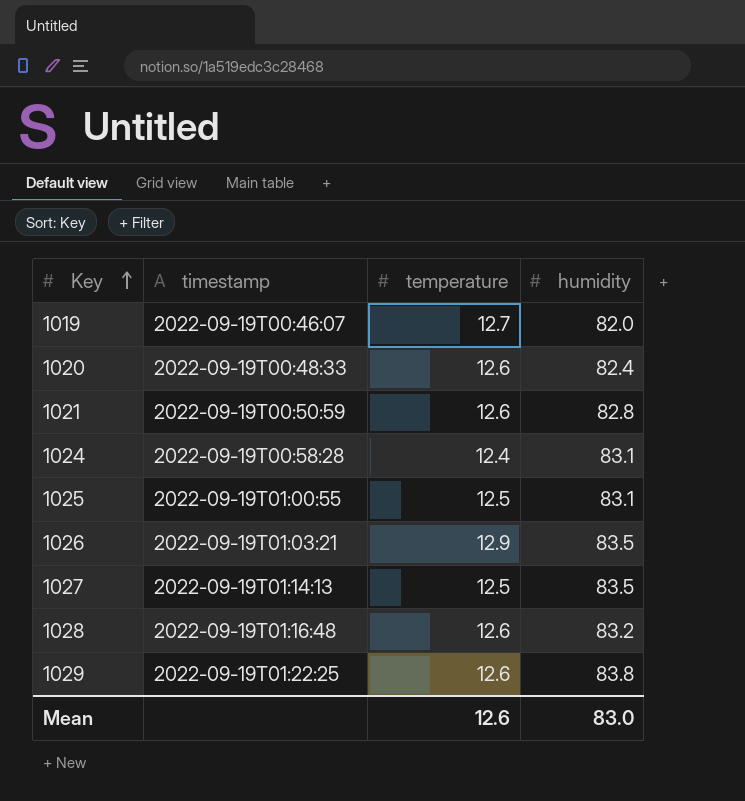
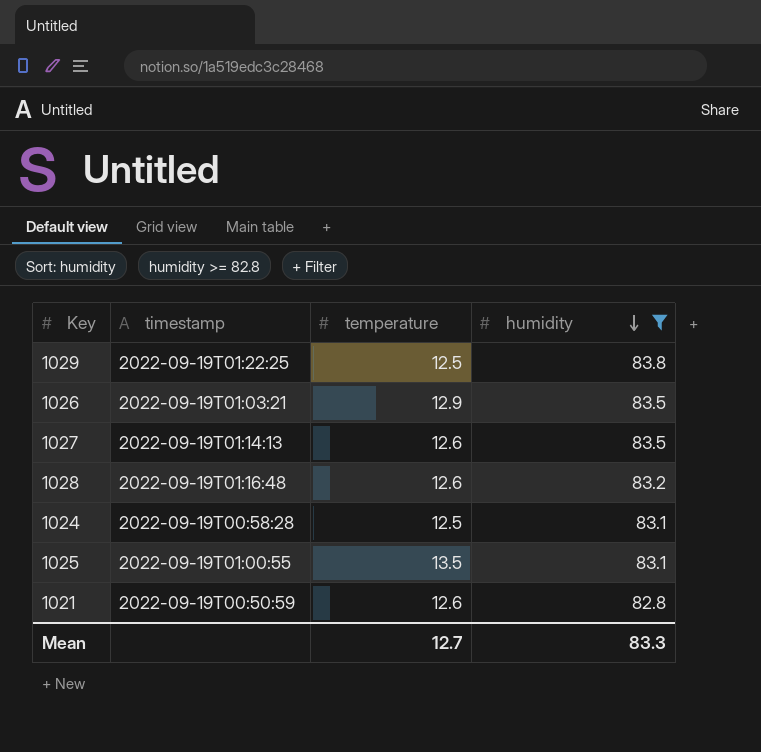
filter: none -> humidity >= 82.8
row order: Key ascending -> humidity descending
1029 | temperature: 12.6 -> 12.5
1027 | temperature: 12.5 -> 12.6
1024 | temperature: 12.4 -> 12.5
1025 | temperature: 12.5 -> 13.5
Mean | temperature: 12.6 -> 12.7
Mean | humidity: 83.0 -> 83.3

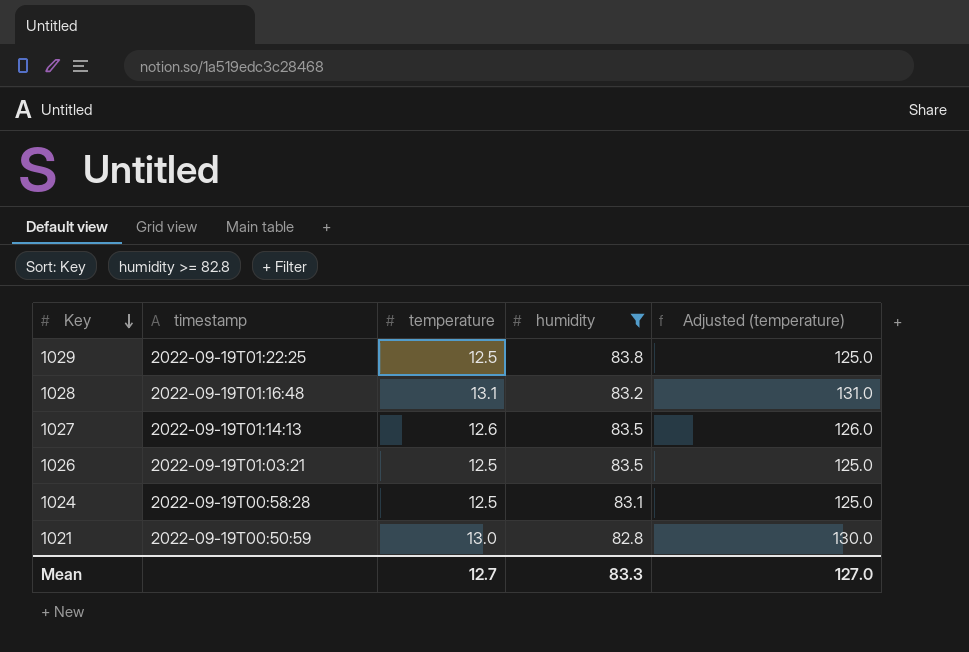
row order: humidity descending -> Key descending
column Adjusted (temperature) | formula: none -> [temperature] * 10
row 1025: 2022-09-19T01:00:55 | 13.5 | 83.1 -> none
1028 | temperature: 12.6 -> 13.1
1026 | temperature: 12.9 -> 12.5
1021 | temperature: 12.6 -> 13.0

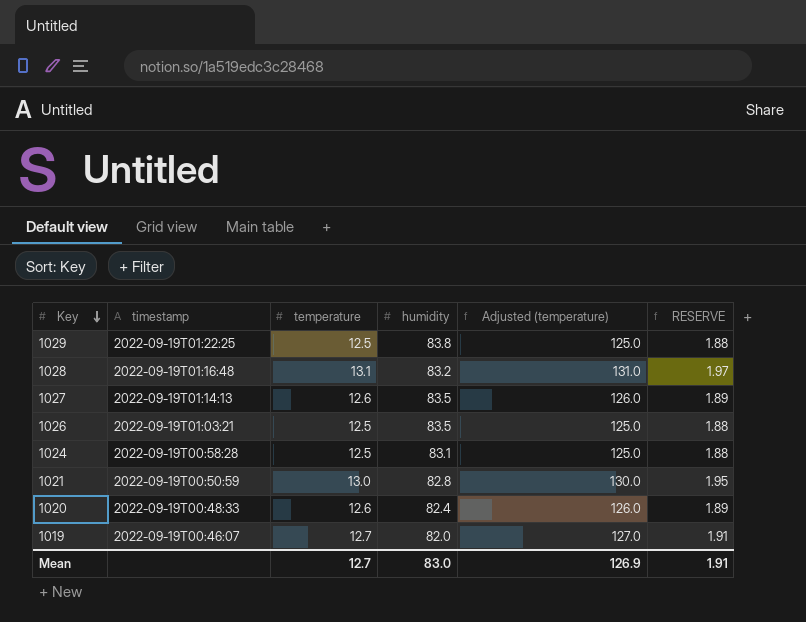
filter: humidity >= 82.8 -> none
column RESERVE | formula: none -> [temperature] * 0.15
Mean | humidity: 83.3 -> 83.0
Mean | Adjusted (temperature): 127.0 -> 126.9

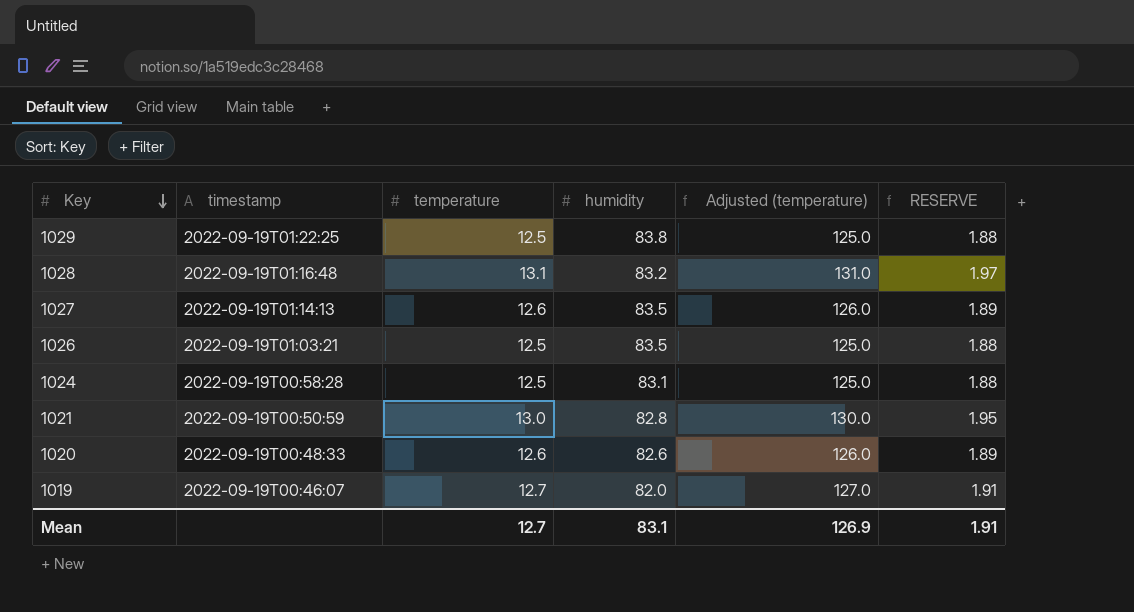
1020 | humidity: 82.4 -> 82.6
Mean | humidity: 83.0 -> 83.1

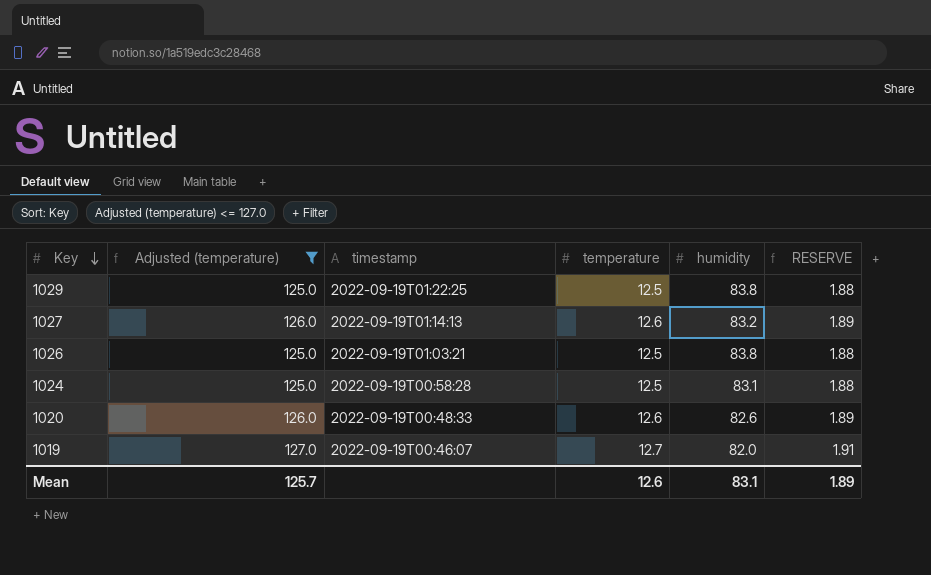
filter: none -> Adjusted (temperature) <= 127.0
column Adjusted (temperature) | position: 5 -> 2
1027 | humidity: 83.5 -> 83.2
1026 | humidity: 83.5 -> 83.8
Mean | Adjusted (temperature): 126.9 -> 125.7
Mean | temperature: 12.7 -> 12.6
Mean | RESERVE: 1.91 -> 1.89

